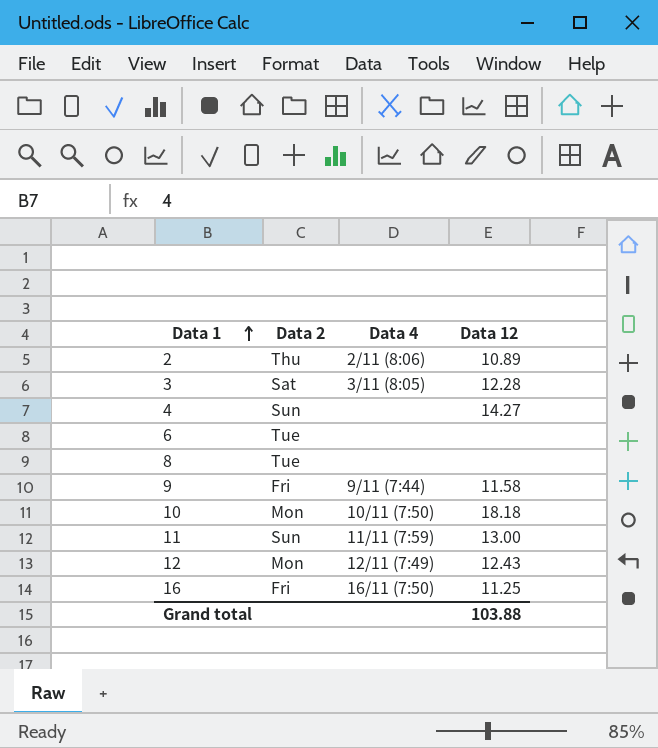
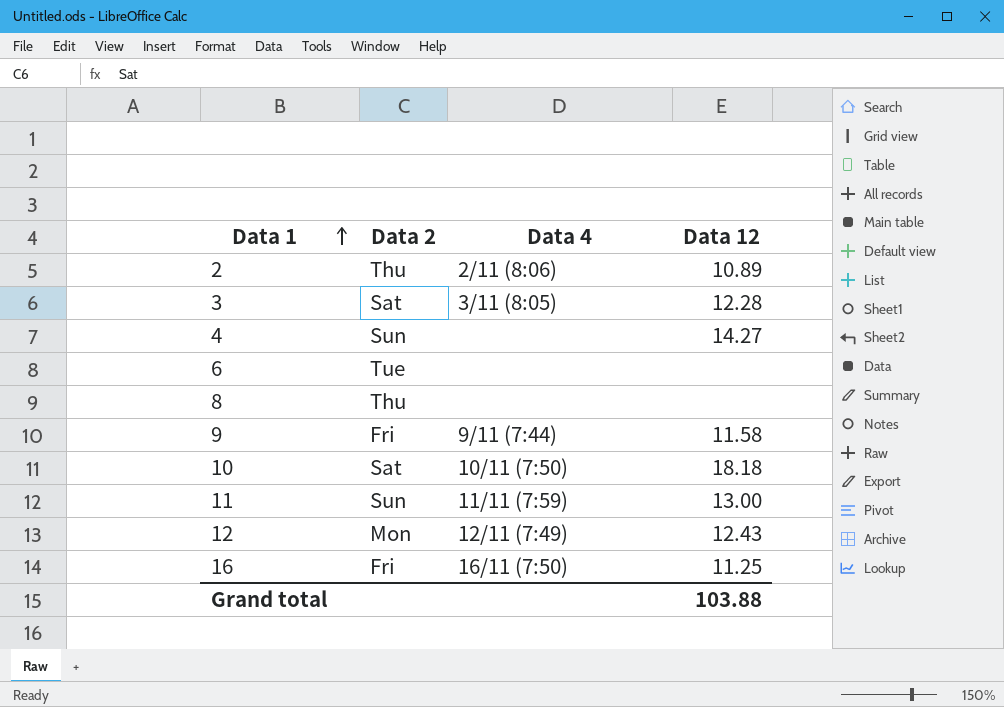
8 | Data 2: Tue -> Thu
10 | Data 2: Mon -> Sat

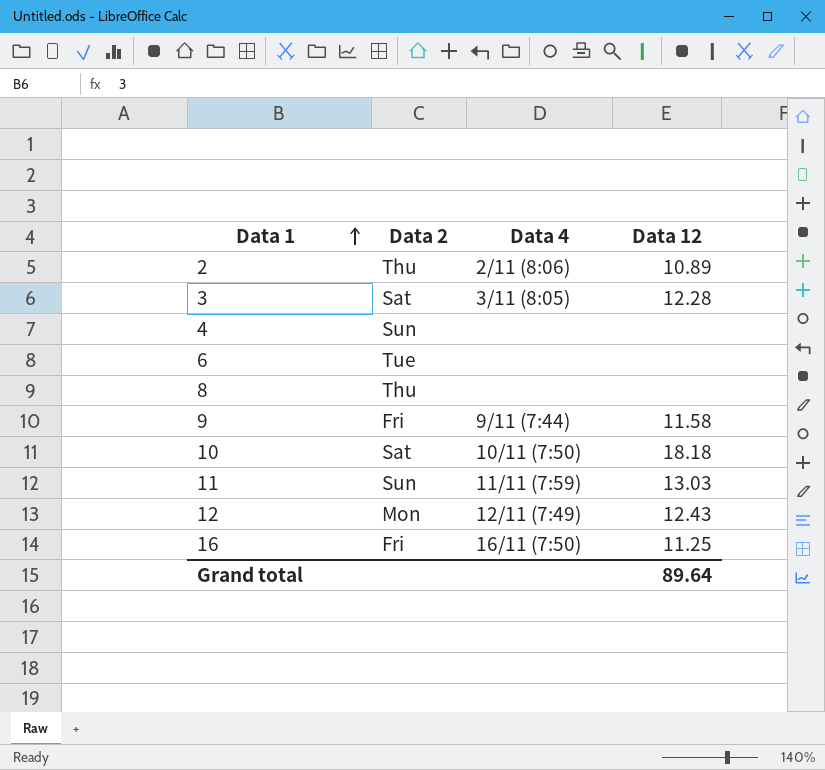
4 | Data 12: 14.27 -> none
11 | Data 12: 13.00 -> 13.03
Grand total | Data 12: 103.88 -> 89.64

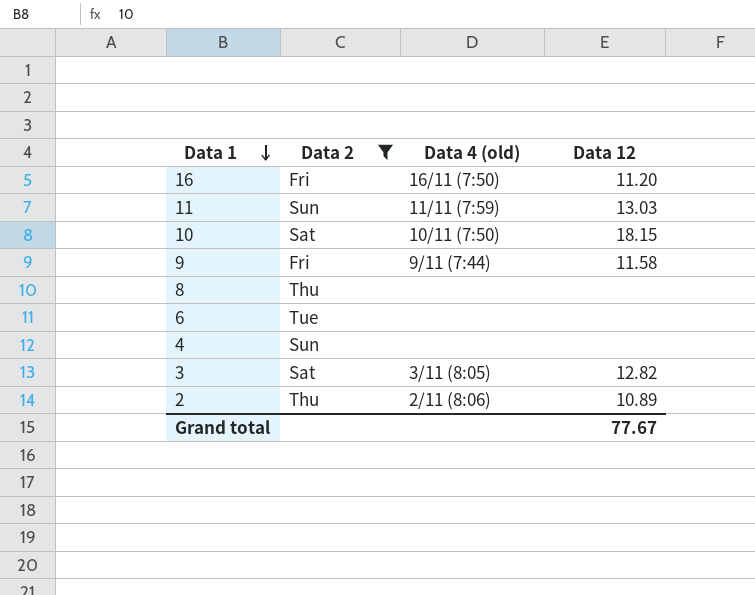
filter: none -> Data 2 != Mon
row order: Data 1 ascending -> Data 1 descending
column name: Data 4 -> Data 4 (old)
16 | Data 12: 11.25 -> 11.20
10 | Data 12: 18.18 -> 18.15
3 | Data 12: 12.28 -> 12.82
Grand total | Data 12: 89.64 -> 77.67

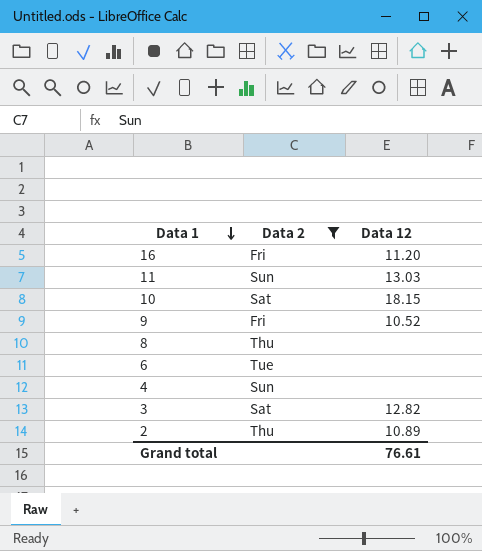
column Data 4 (old) | position: 3 -> none
9 | Data 12: 11.58 -> 10.52
Grand total | Data 12: 77.67 -> 76.61

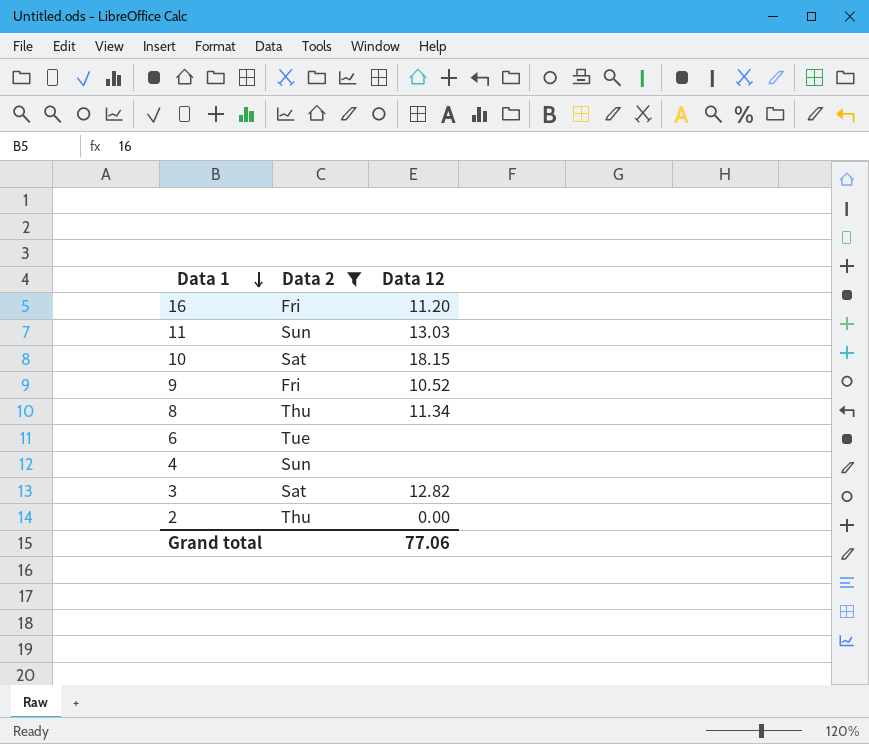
8 | Data 12: none -> 11.34
2 | Data 12: 10.89 -> 0.00
Grand total | Data 12: 76.61 -> 77.06

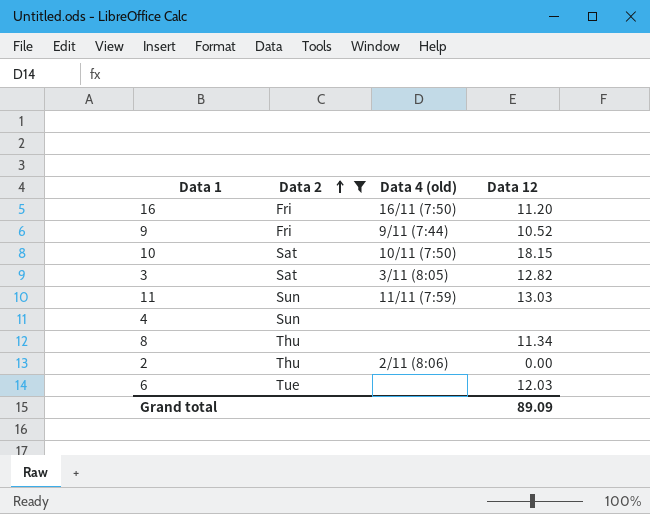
row order: Data 1 descending -> Data 2 ascending
column Data 4 (old) | position: none -> 3
6 | Data 12: none -> 12.03
Grand total | Data 12: 77.06 -> 89.09

